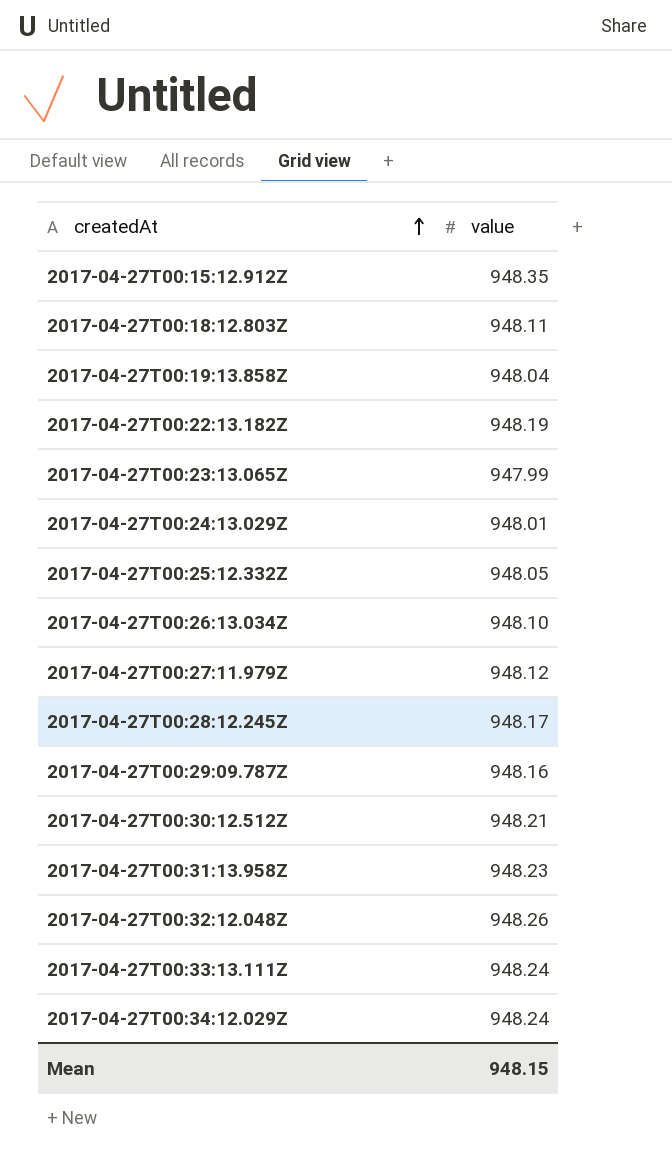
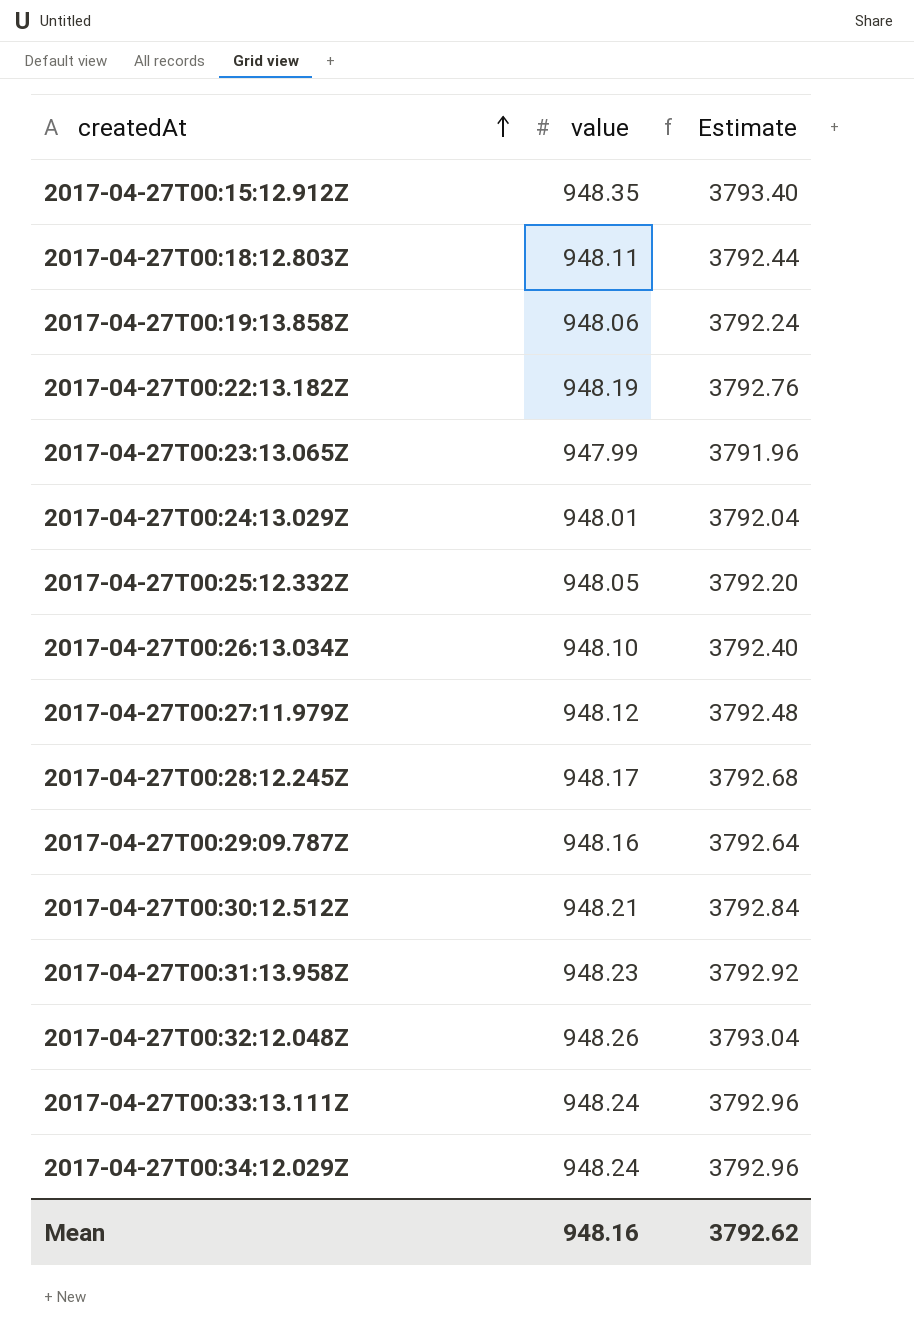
column Estimate | formula: none -> [value] * 4
2017-04-27T00:19:13.858Z | value: 948.04 -> 948.06
Mean | value: 948.15 -> 948.16

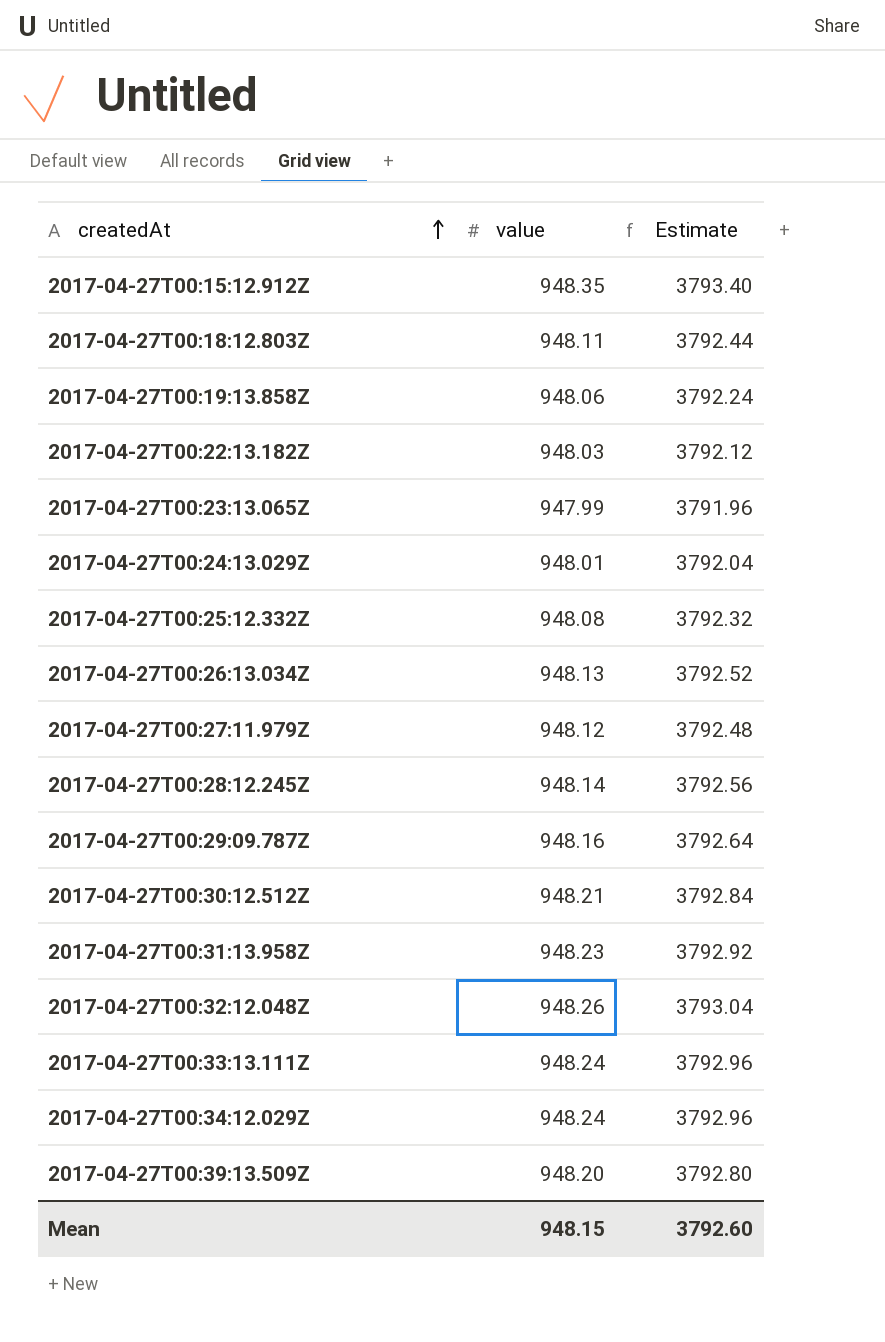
2017-04-27T00:22:13.182Z | value: 948.19 -> 948.03
2017-04-27T00:22:13.182Z | Estimate: 3792.76 -> 3792.12
2017-04-27T00:25:12.332Z | value: 948.05 -> 948.08
2017-04-27T00:25:12.332Z | Estimate: 3792.20 -> 3792.32
2017-04-27T00:26:13.034Z | value: 948.10 -> 948.13
2017-04-27T00:26:13.034Z | Estimate: 3792.40 -> 3792.52
2017-04-27T00:28:12.245Z | value: 948.17 -> 948.14
2017-04-27T00:28:12.245Z | Estimate: 3792.68 -> 3792.56
row 2017-04-27T00:39:13.509Z: none -> 948.20 | 3792.80
Mean | value: 948.16 -> 948.15
Mean | Estimate: 3792.62 -> 3792.60

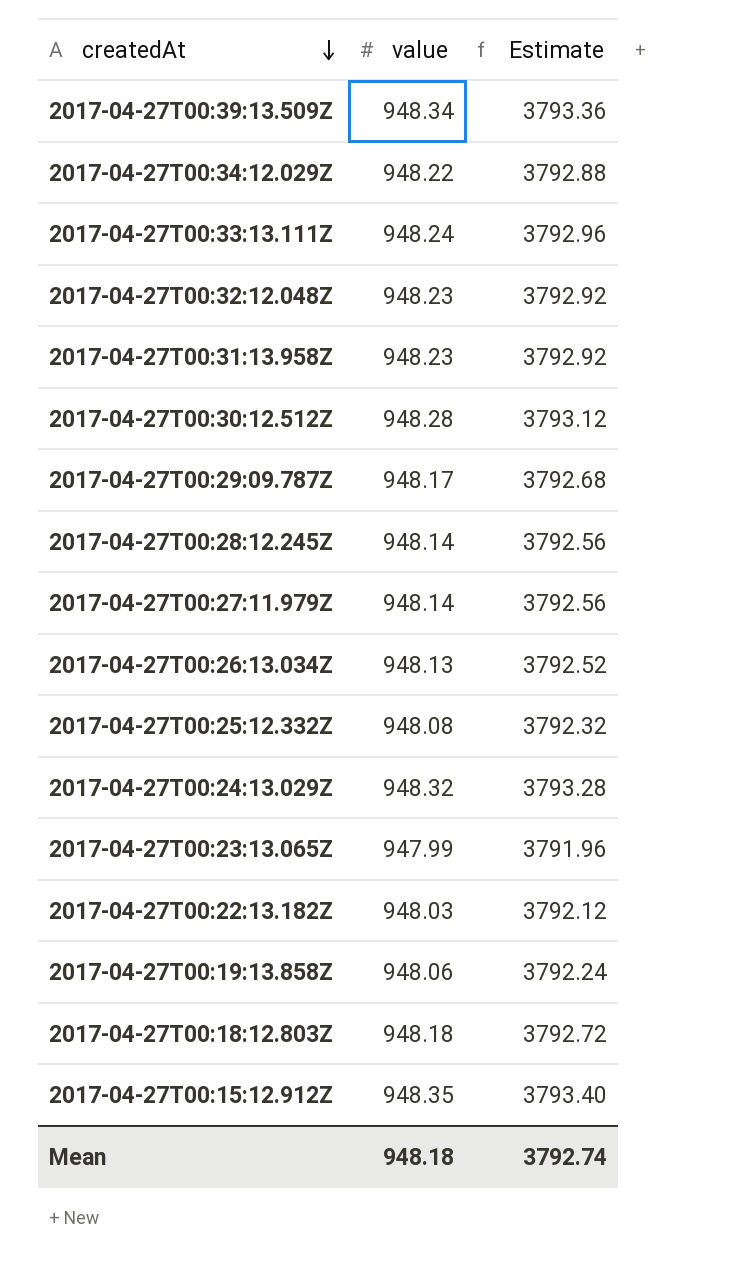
row order: createdAt ascending -> createdAt descending
2017-04-27T00:39:13.509Z | value: 948.20 -> 948.34
2017-04-27T00:39:13.509Z | Estimate: 3792.80 -> 3793.36
2017-04-27T00:34:12.029Z | value: 948.24 -> 948.22
2017-04-27T00:34:12.029Z | Estimate: 3792.96 -> 3792.88
2017-04-27T00:32:12.048Z | value: 948.26 -> 948.23
2017-04-27T00:32:12.048Z | Estimate: 3793.04 -> 3792.92
2017-04-27T00:30:12.512Z | value: 948.21 -> 948.28
2017-04-27T00:30:12.512Z | Estimate: 3792.84 -> 3793.12
2017-04-27T00:29:09.787Z | value: 948.16 -> 948.17
2017-04-27T00:29:09.787Z | Estimate: 3792.64 -> 3792.68
2017-04-27T00:27:11.979Z | value: 948.12 -> 948.14
2017-04-27T00:27:11.979Z | Estimate: 3792.48 -> 3792.56
2017-04-27T00:24:13.029Z | value: 948.01 -> 948.32
2017-04-27T00:24:13.029Z | Estimate: 3792.04 -> 3793.28
2017-04-27T00:18:12.803Z | value: 948.11 -> 948.18
2017-04-27T00:18:12.803Z | Estimate: 3792.44 -> 3792.72
Mean | value: 948.15 -> 948.18
Mean | Estimate: 3792.60 -> 3792.74

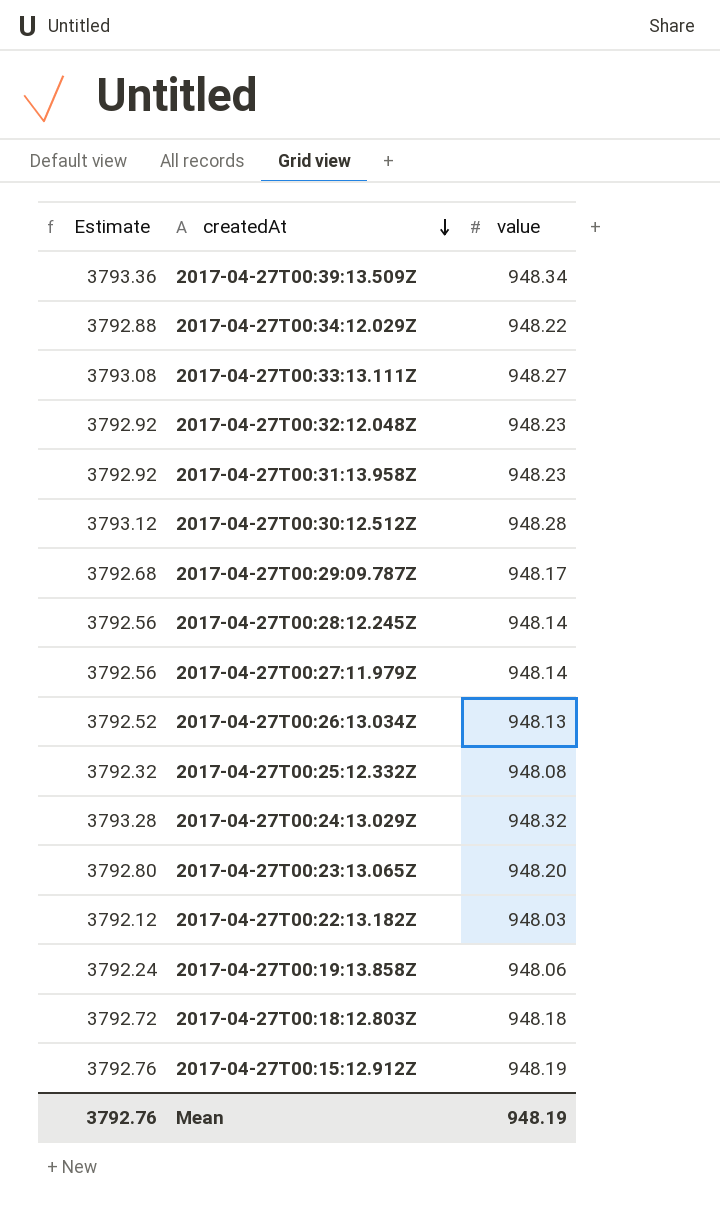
column Estimate | position: 3 -> 1
2017-04-27T00:33:13.111Z | Estimate: 3792.96 -> 3793.08
2017-04-27T00:33:13.111Z | value: 948.24 -> 948.27
2017-04-27T00:23:13.065Z | Estimate: 3791.96 -> 3792.80
2017-04-27T00:23:13.065Z | value: 947.99 -> 948.20
2017-04-27T00:15:12.912Z | Estimate: 3793.40 -> 3792.76
2017-04-27T00:15:12.912Z | value: 948.35 -> 948.19
Mean | Estimate: 3792.74 -> 3792.76
Mean | value: 948.18 -> 948.19

